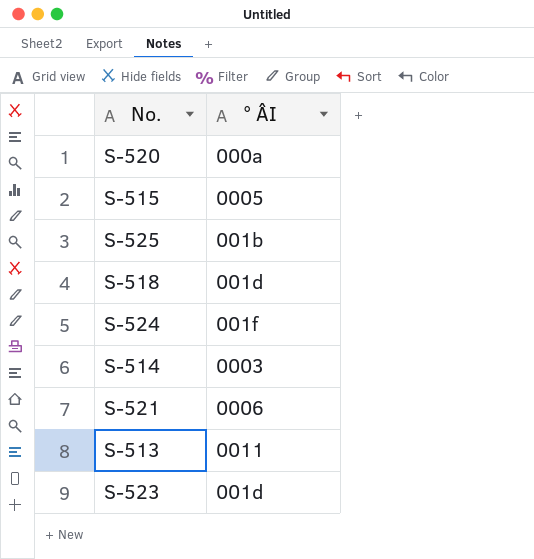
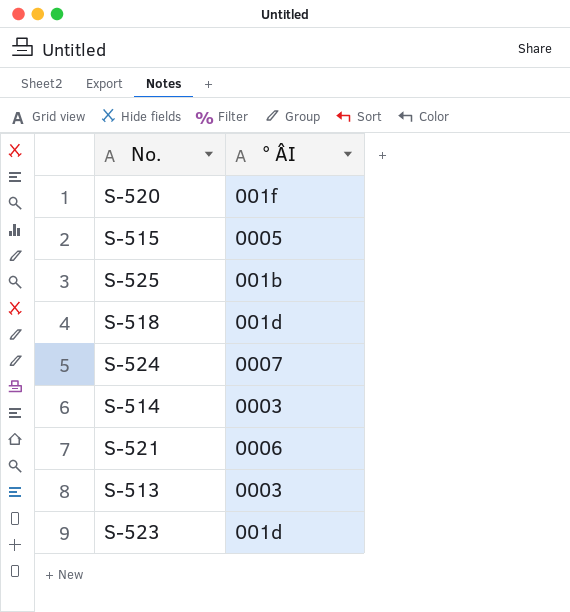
S-520 | ° ÂI: 000a -> 001f
S-524 | ° ÂI: 001f -> 0007
S-513 | ° ÂI: 0011 -> 0003

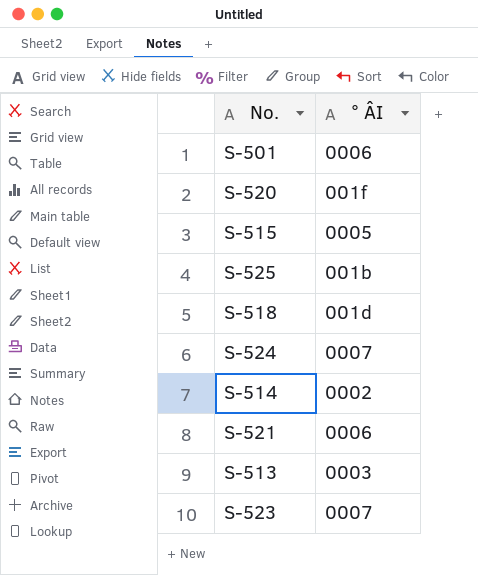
row S-501: none -> 0006
S-514 | ° ÂI: 0003 -> 0002
S-523 | ° ÂI: 001d -> 0007

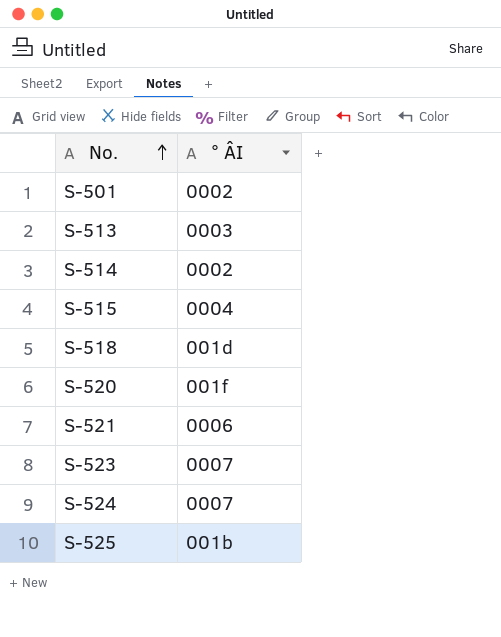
row order: none -> No. ascending
S-501 | ° ÂI: 0006 -> 0002
S-515 | ° ÂI: 0005 -> 0004

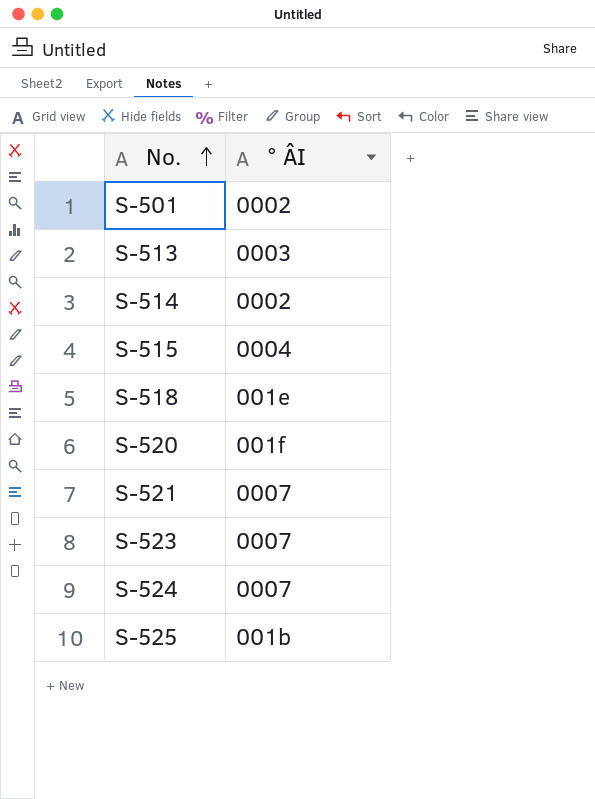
S-518 | ° ÂI: 001d -> 001e
S-521 | ° ÂI: 0006 -> 0007

